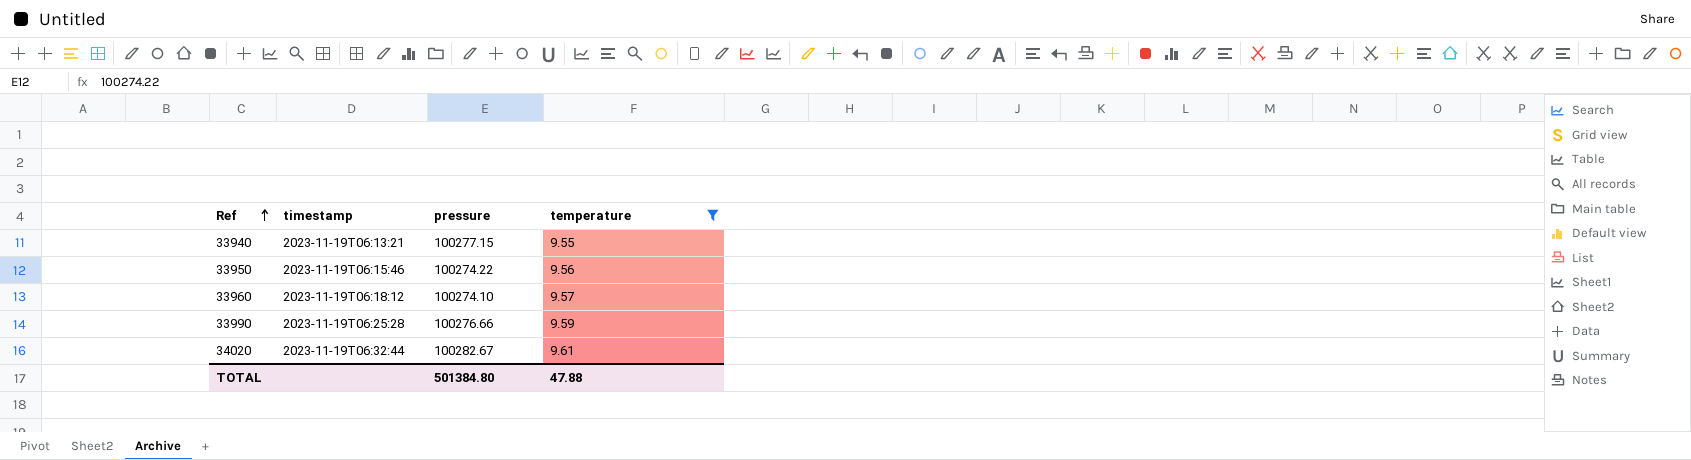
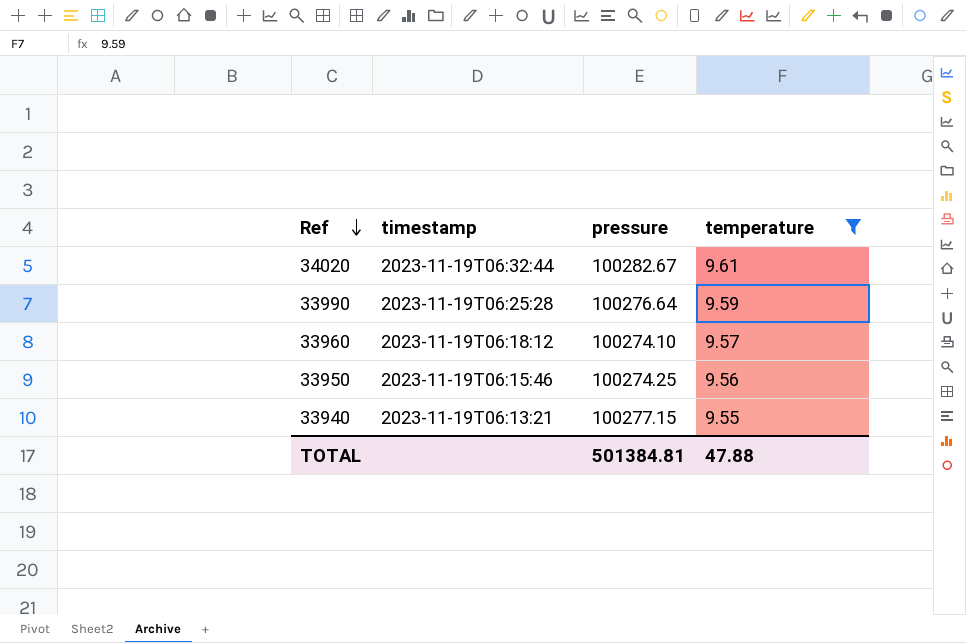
row order: Ref ascending -> Ref descending
33990 | pressure: 100276.66 -> 100276.64
33950 | pressure: 100274.22 -> 100274.25
TOTAL | pressure: 501384.80 -> 501384.81

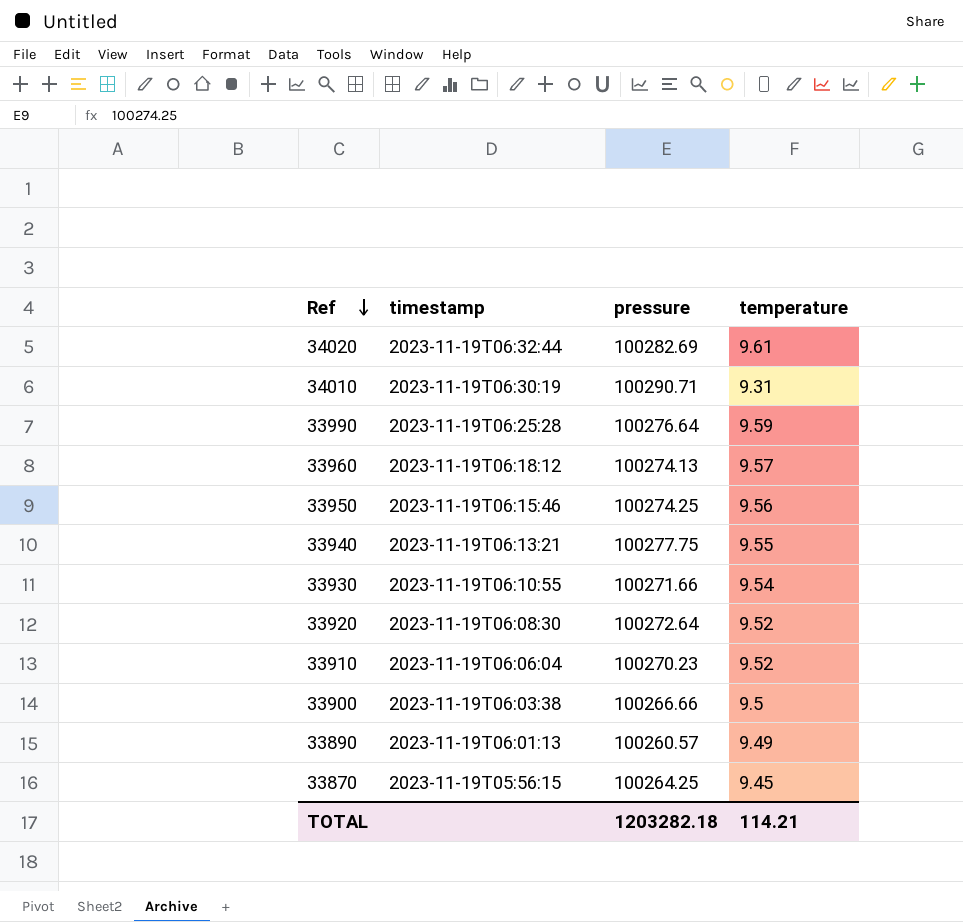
filter: temperature >= 9.55 -> none
34020 | pressure: 100282.67 -> 100282.69
33960 | pressure: 100274.10 -> 100274.13
33940 | pressure: 100277.15 -> 100277.75
TOTAL | pressure: 501384.81 -> 1203282.18
TOTAL | temperature: 47.88 -> 114.21

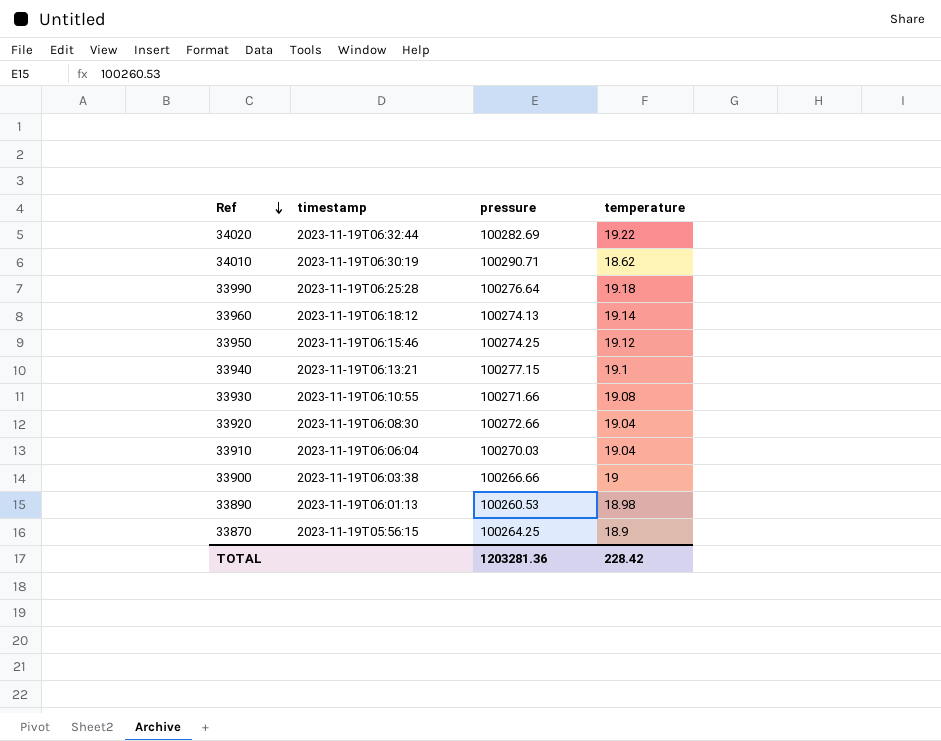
34020 | temperature: 9.61 -> 19.22
34010 | temperature: 9.31 -> 18.62
33990 | temperature: 9.59 -> 19.18
33960 | temperature: 9.57 -> 19.14
33950 | temperature: 9.56 -> 19.12
33940 | pressure: 100277.75 -> 100277.15
33940 | temperature: 9.55 -> 19.1
33930 | temperature: 9.54 -> 19.08
33920 | pressure: 100272.64 -> 100272.66
33920 | temperature: 9.52 -> 19.04
33910 | pressure: 100270.23 -> 100270.03
33910 | temperature: 9.52 -> 19.04
33900 | temperature: 9.5 -> 19
33890 | pressure: 100260.57 -> 100260.53
33890 | temperature: 9.49 -> 18.98
33870 | temperature: 9.45 -> 18.9
TOTAL | pressure: 1203282.18 -> 1203281.36
TOTAL | temperature: 114.21 -> 228.42

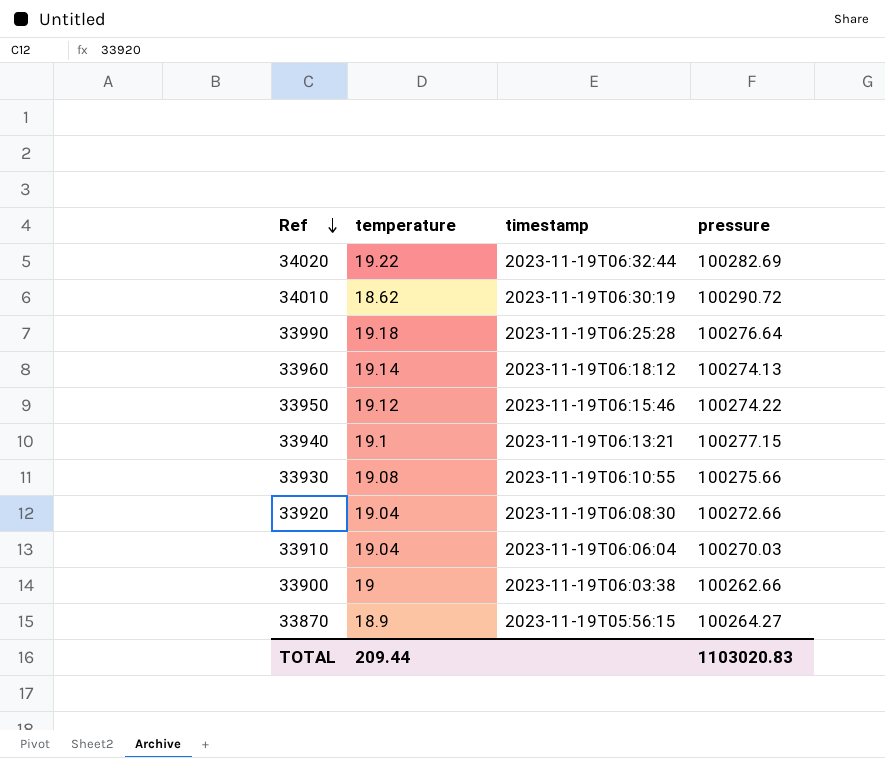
column temperature | position: 4 -> 2
row 33890: 2023-11-19T06:01:13 | 100260.53 | 18.98 -> none
34010 | pressure: 100290.71 -> 100290.72
33950 | pressure: 100274.25 -> 100274.22
33930 | pressure: 100271.66 -> 100275.66
33900 | pressure: 100266.66 -> 100262.66
33870 | pressure: 100264.25 -> 100264.27
TOTAL | temperature: 228.42 -> 209.44
TOTAL | pressure: 1203281.36 -> 1103020.83

